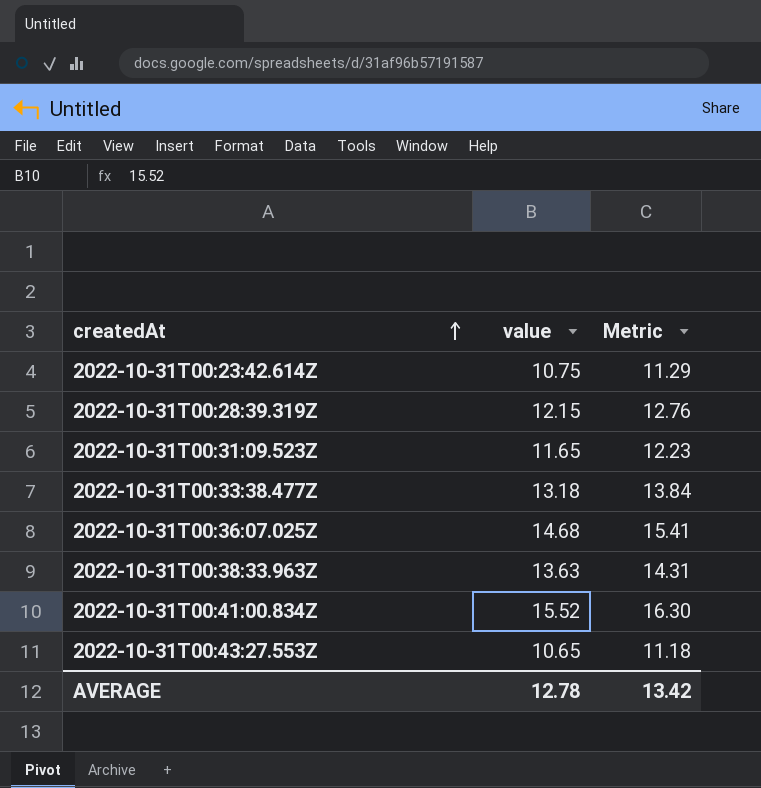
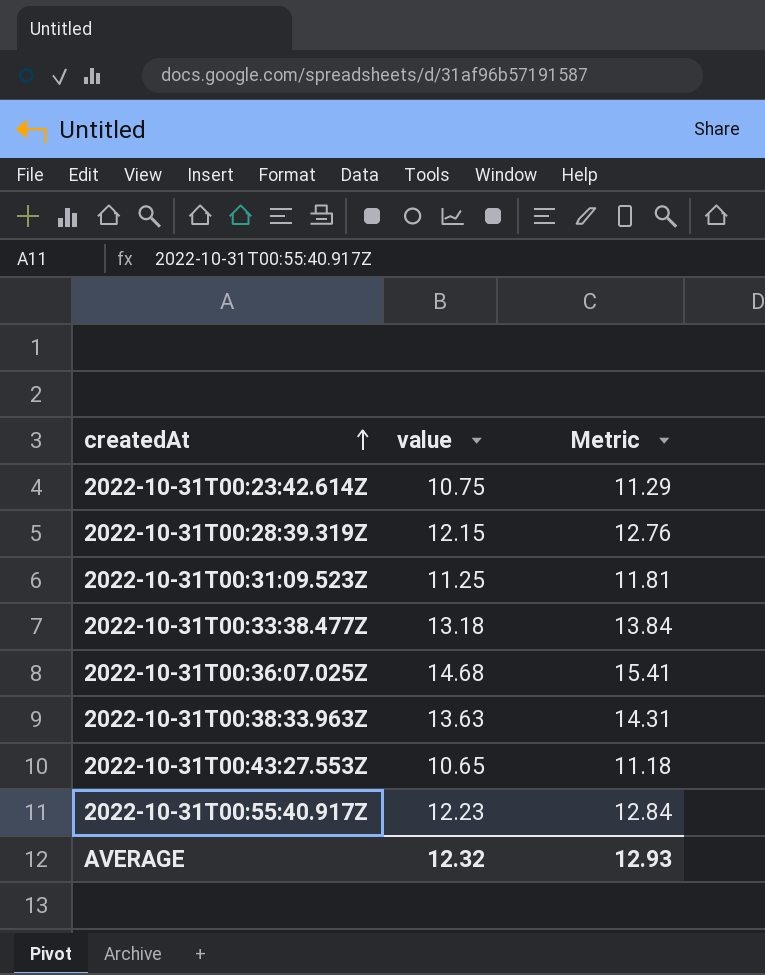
row 2022-10-31T00:41:00.834Z: 15.52 | 16.30 -> none
2022-10-31T00:31:09.523Z | value: 11.65 -> 11.25
2022-10-31T00:31:09.523Z | Metric: 12.23 -> 11.81
row 2022-10-31T00:55:40.917Z: none -> 12.23 | 12.84
AVERAGE | value: 12.78 -> 12.32
AVERAGE | Metric: 13.42 -> 12.93

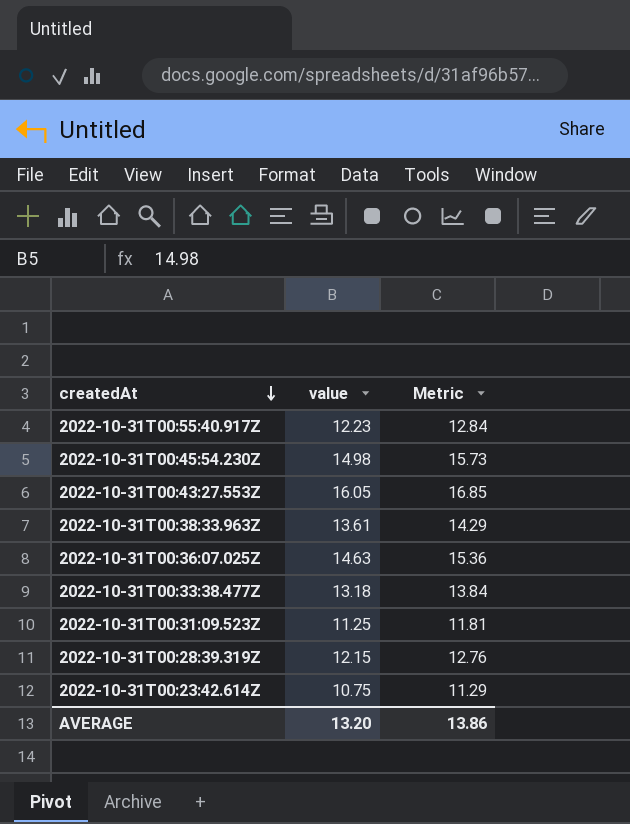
row order: createdAt ascending -> createdAt descending
row 2022-10-31T00:45:54.230Z: none -> 14.98 | 15.73
2022-10-31T00:43:27.553Z | value: 10.65 -> 16.05
2022-10-31T00:43:27.553Z | Metric: 11.18 -> 16.85
2022-10-31T00:38:33.963Z | value: 13.63 -> 13.61
2022-10-31T00:38:33.963Z | Metric: 14.31 -> 14.29
2022-10-31T00:36:07.025Z | value: 14.68 -> 14.63
2022-10-31T00:36:07.025Z | Metric: 15.41 -> 15.36
AVERAGE | value: 12.32 -> 13.20
AVERAGE | Metric: 12.93 -> 13.86

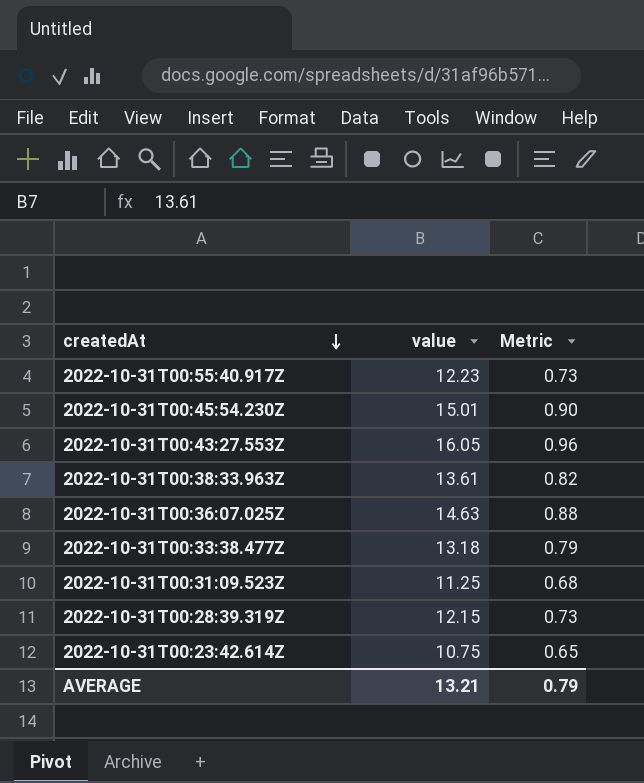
column Metric | formula: [value] * 1.05 -> [value] * 0.06
2022-10-31T00:45:54.230Z | value: 14.98 -> 15.01
AVERAGE | value: 13.20 -> 13.21
AVERAGE | Metric: 13.86 -> 0.79

